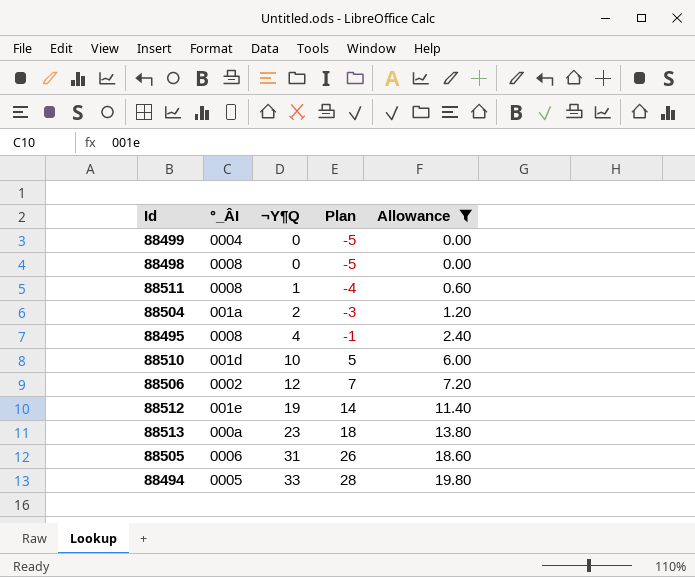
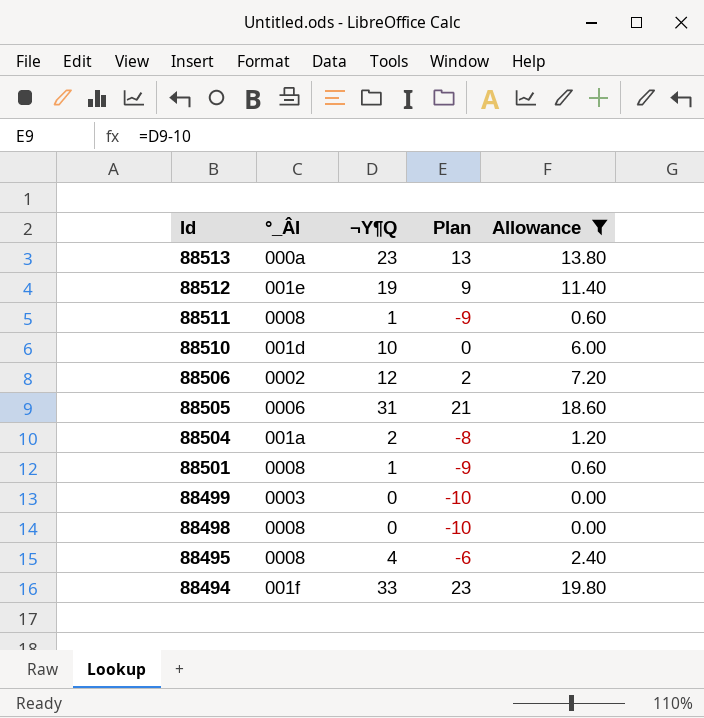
row order: ¬Y¶Q ascending -> Id descending
column Plan | formula: [¬Y¶Q] - 5 -> [¬Y¶Q] - 10
row 88501: none -> 0008 | 1 | -9 | 0.60
88499 | °_ÂI: 0004 -> 0003
88494 | °_ÂI: 0005 -> 001f

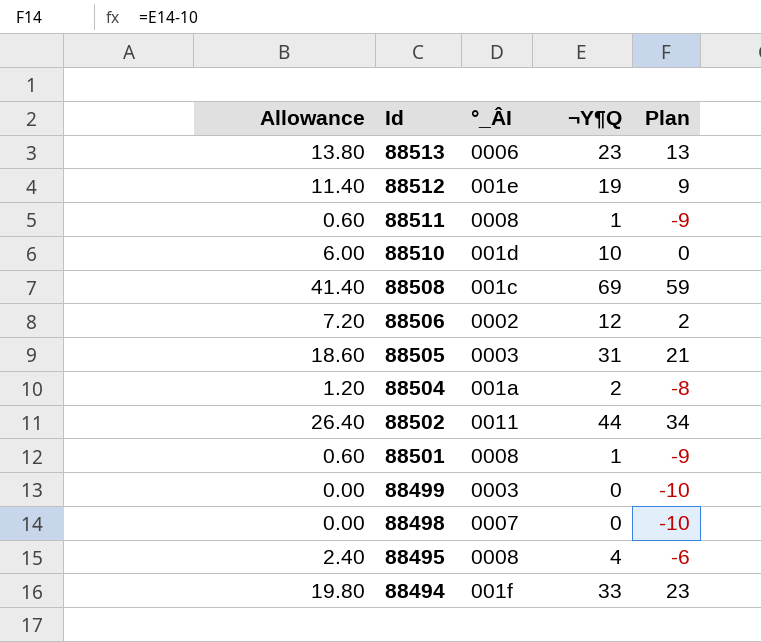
filter: Allowance <= 19.80 -> none
column Allowance | position: 5 -> 1
88513 | °_ÂI: 000a -> 0006
88505 | °_ÂI: 0006 -> 0003
88498 | °_ÂI: 0008 -> 0007

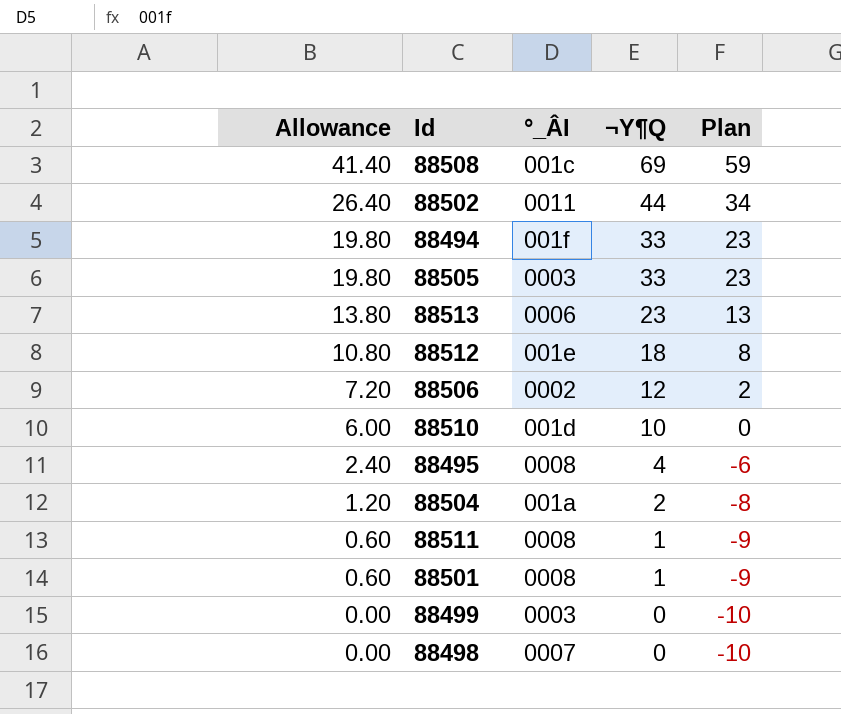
row order: Id descending -> Allowance descending
88505 | Allowance: 18.60 -> 19.80
88505 | ¬Y¶Q: 31 -> 33
88505 | Plan: 21 -> 23
88512 | Allowance: 11.40 -> 10.80
88512 | ¬Y¶Q: 19 -> 18
88512 | Plan: 9 -> 8

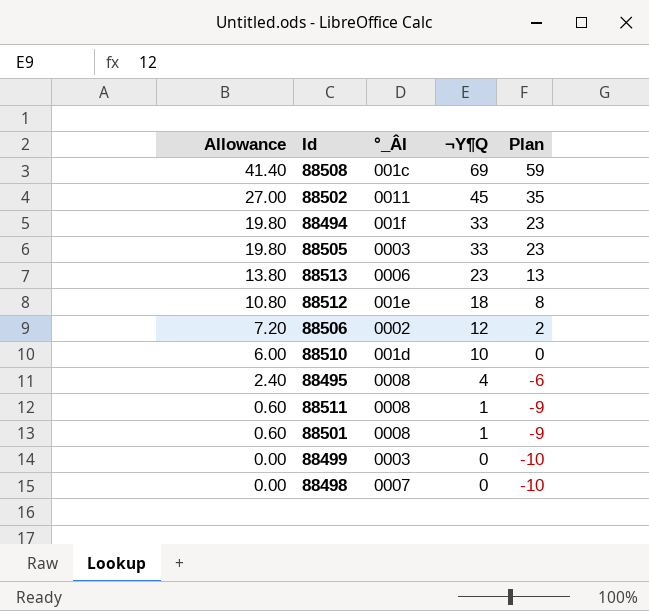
row 88504: 1.20 | 001a | 2 | -8 -> none
88502 | Allowance: 26.40 -> 27.00
88502 | ¬Y¶Q: 44 -> 45
88502 | Plan: 34 -> 35

